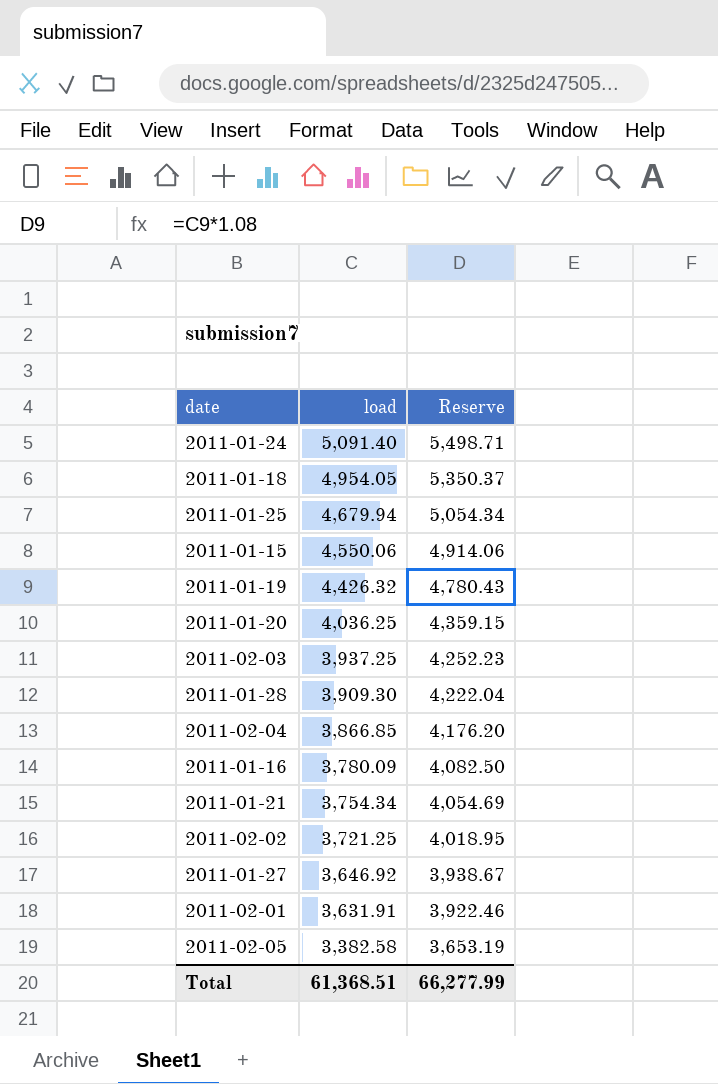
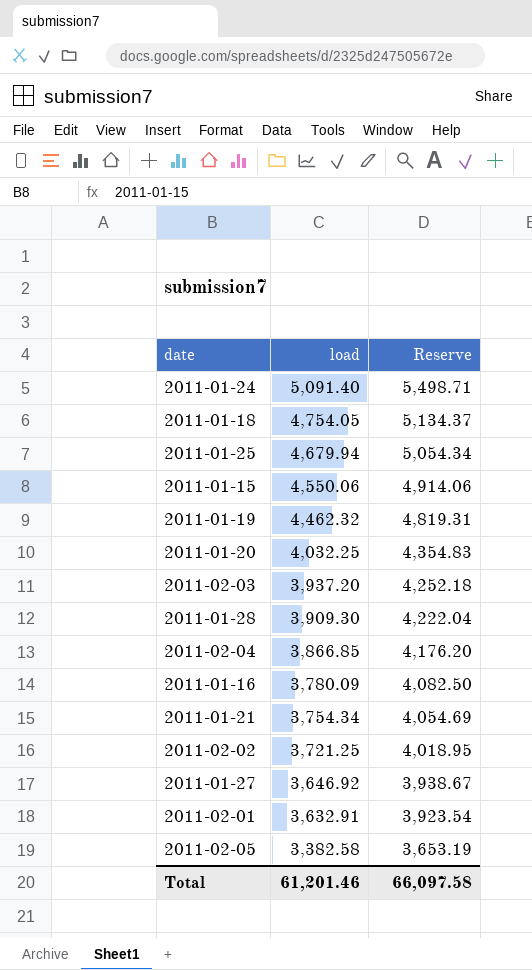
2011-01-18 | load: 4,954.05 -> 4,754.05
2011-01-18 | Reserve: 5,350.37 -> 5,134.37
2011-01-19 | load: 4,426.32 -> 4,462.32
2011-01-19 | Reserve: 4,780.43 -> 4,819.31
2011-01-20 | load: 4,036.25 -> 4,032.25
2011-01-20 | Reserve: 4,359.15 -> 4,354.83
2011-02-03 | load: 3,937.25 -> 3,937.20
2011-02-03 | Reserve: 4,252.23 -> 4,252.18
2011-02-01 | load: 3,631.91 -> 3,632.91
2011-02-01 | Reserve: 3,922.46 -> 3,923.54
Total | load: 61,368.51 -> 61,201.46
Total | Reserve: 66,277.99 -> 66,097.58

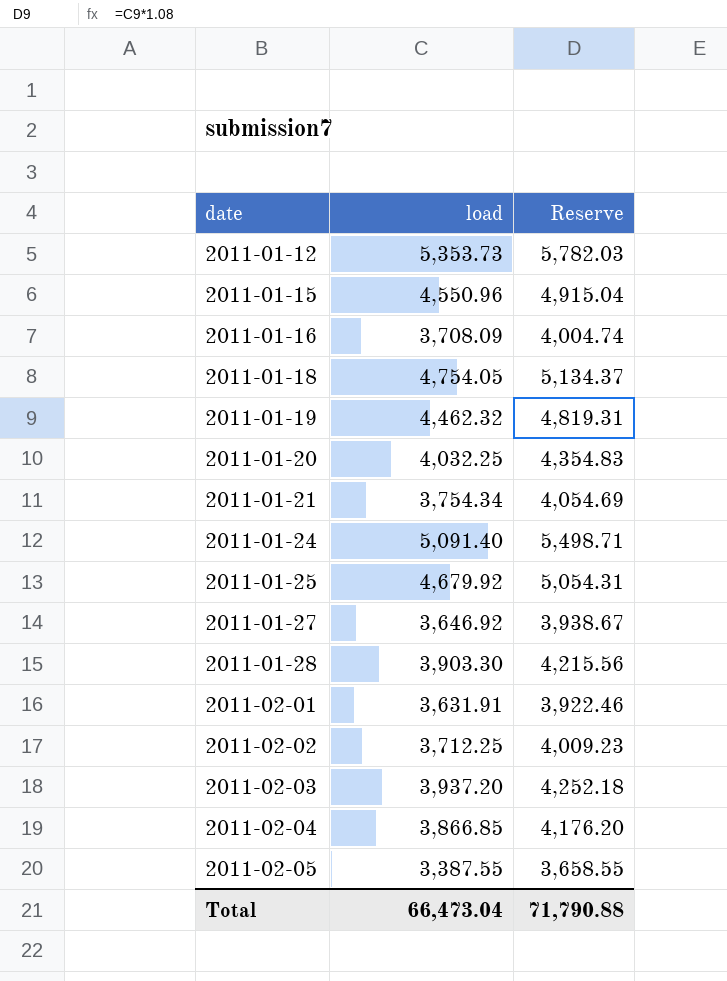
row order: load descending -> date ascending
row 2011-01-12: none -> 5,353.73 | 5,782.03
2011-01-15 | load: 4,550.06 -> 4,550.96
2011-01-15 | Reserve: 4,914.06 -> 4,915.04
2011-01-16 | load: 3,780.09 -> 3,708.09
2011-01-16 | Reserve: 4,082.50 -> 4,004.74
2011-01-25 | load: 4,679.94 -> 4,679.92
2011-01-25 | Reserve: 5,054.34 -> 5,054.31
2011-01-28 | load: 3,909.30 -> 3,903.30
2011-01-28 | Reserve: 4,222.04 -> 4,215.56
2011-02-01 | load: 3,632.91 -> 3,631.91
2011-02-01 | Reserve: 3,923.54 -> 3,922.46
2011-02-02 | load: 3,721.25 -> 3,712.25
2011-02-02 | Reserve: 4,018.95 -> 4,009.23
2011-02-05 | load: 3,382.58 -> 3,387.55
2011-02-05 | Reserve: 3,653.19 -> 3,658.55
Total | load: 61,201.46 -> 66,473.04
Total | Reserve: 66,097.58 -> 71,790.88

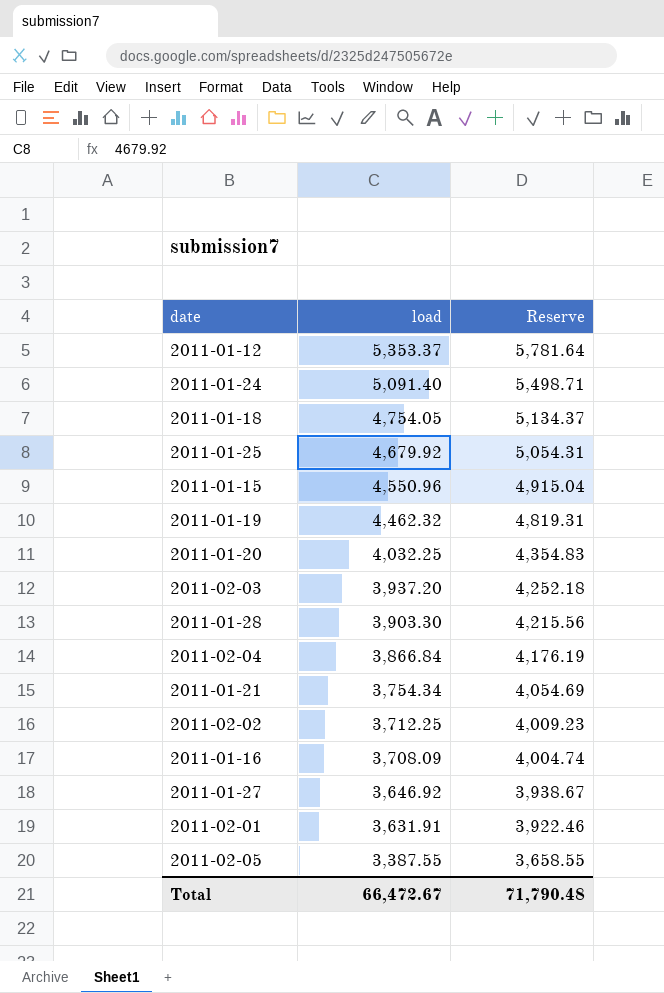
row order: date ascending -> load descending
2011-01-12 | load: 5,353.73 -> 5,353.37
2011-01-12 | Reserve: 5,782.03 -> 5,781.64
2011-02-04 | load: 3,866.85 -> 3,866.84
2011-02-04 | Reserve: 4,176.20 -> 4,176.19
Total | load: 66,473.04 -> 66,472.67
Total | Reserve: 71,790.88 -> 71,790.48

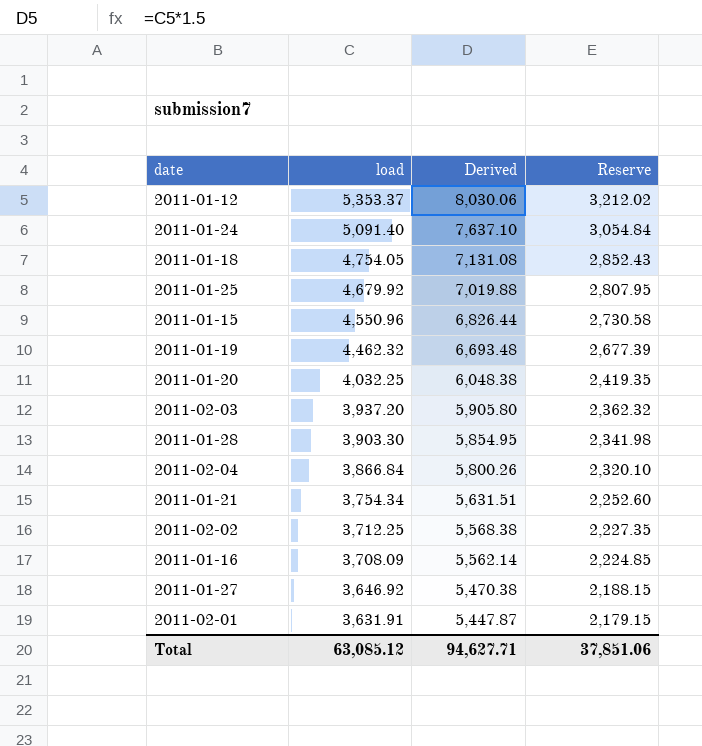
column Derived | formula: none -> [load] * 1.5
column Reserve | formula: [load] * 1.08 -> [load] * 0.6
row 2011-02-05: 3,387.55 | 3,658.55 -> none
Total | load: 66,472.67 -> 63,085.12
Total | Reserve: 71,790.48 -> 37,851.06

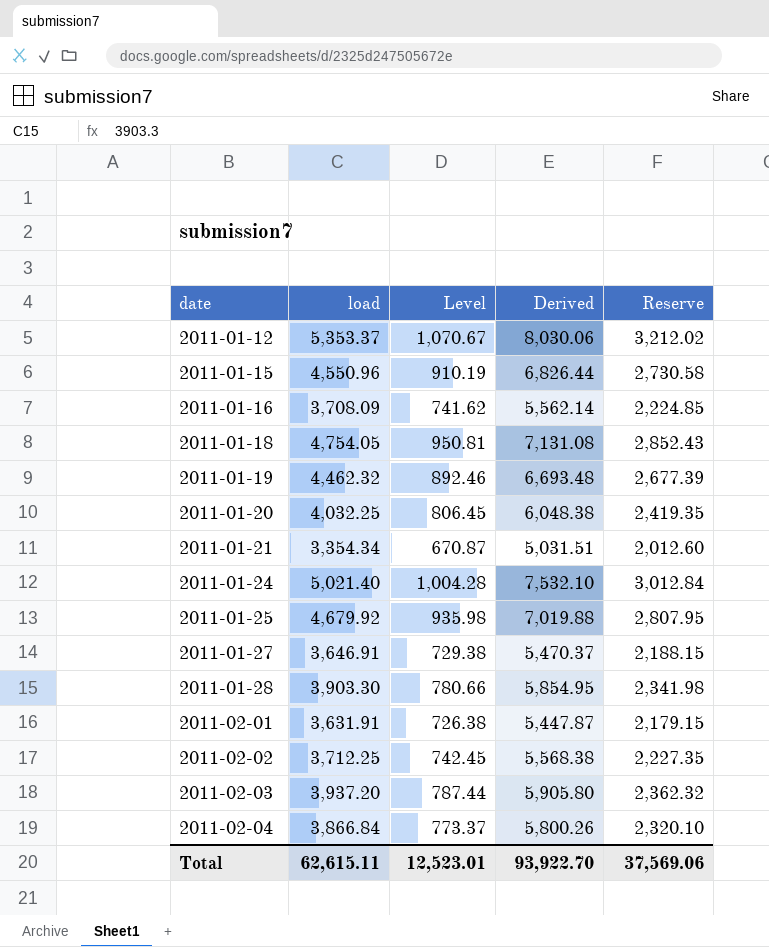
row order: load descending -> date ascending
column Level | formula: none -> [load] * 0.2
2011-01-21 | load: 3,754.34 -> 3,354.34
2011-01-21 | Derived: 5,631.51 -> 5,031.51
2011-01-21 | Reserve: 2,252.60 -> 2,012.60
2011-01-24 | load: 5,091.40 -> 5,021.40
2011-01-24 | Derived: 7,637.10 -> 7,532.10
2011-01-24 | Reserve: 3,054.84 -> 3,012.84
2011-01-27 | load: 3,646.92 -> 3,646.91
2011-01-27 | Derived: 5,470.38 -> 5,470.37
Total | load: 63,085.12 -> 62,615.11
Total | Derived: 94,627.71 -> 93,922.70
Total | Reserve: 37,851.06 -> 37,569.06

